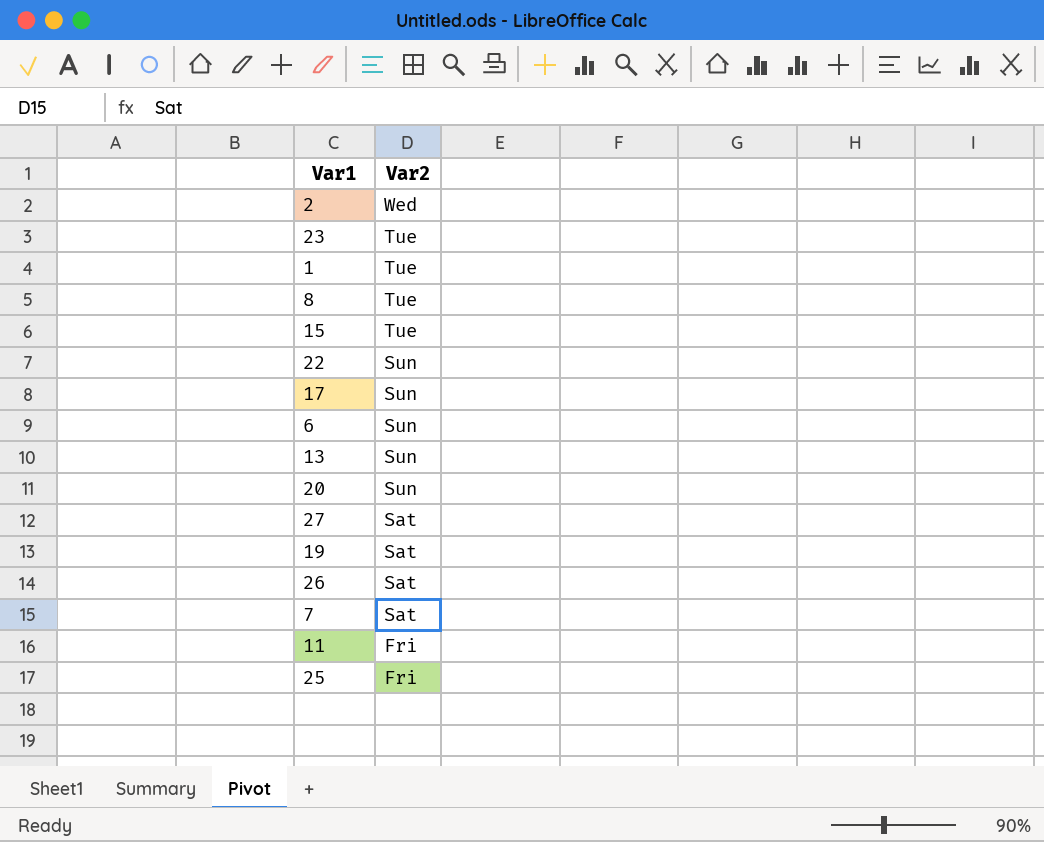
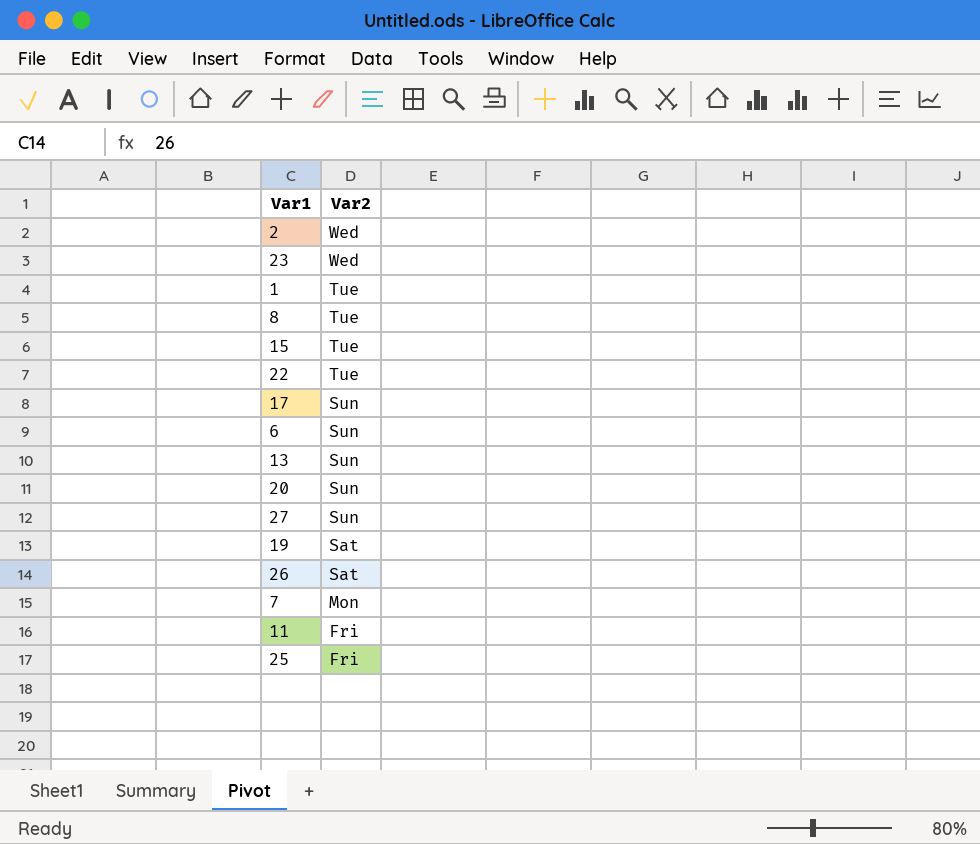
23 | Var2: Tue -> Wed
22 | Var2: Sun -> Tue
27 | Var2: Sat -> Sun
7 | Var2: Sat -> Mon

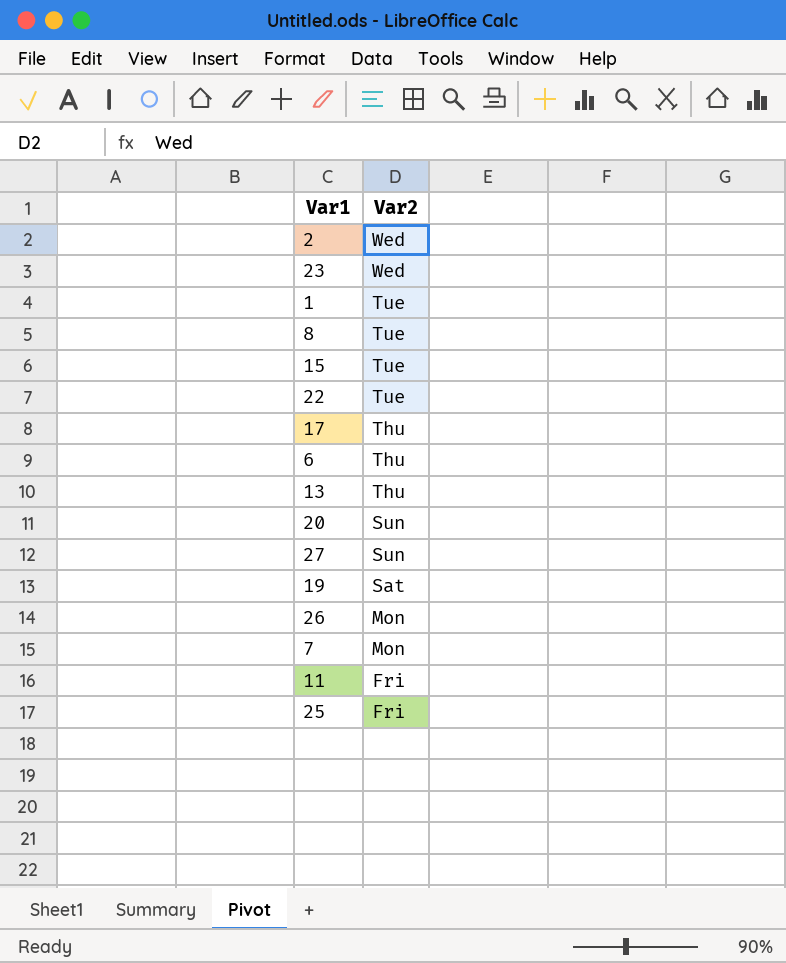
17 | Var2: Sun -> Thu
6 | Var2: Sun -> Thu
13 | Var2: Sun -> Thu
26 | Var2: Sat -> Mon

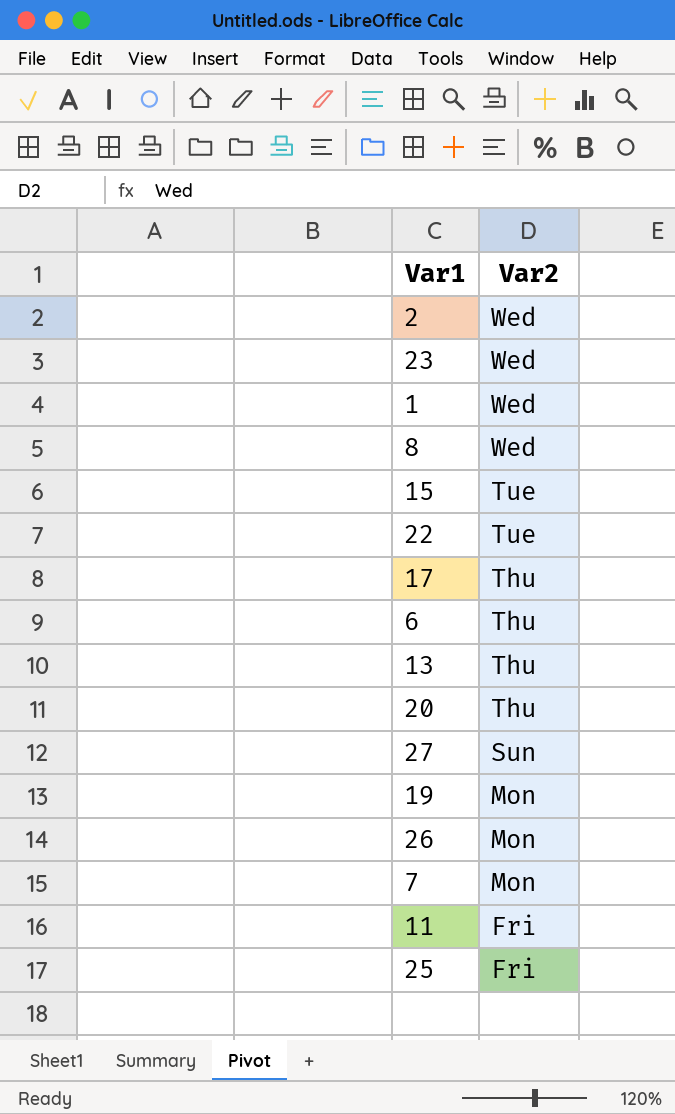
1 | Var2: Tue -> Wed
8 | Var2: Tue -> Wed
20 | Var2: Sun -> Thu
19 | Var2: Sat -> Mon

